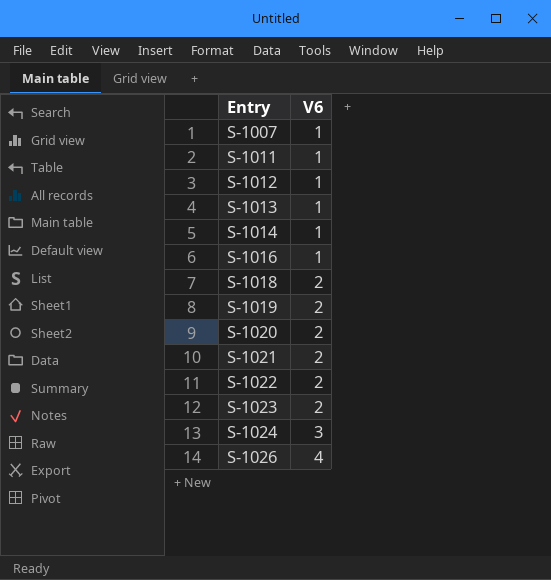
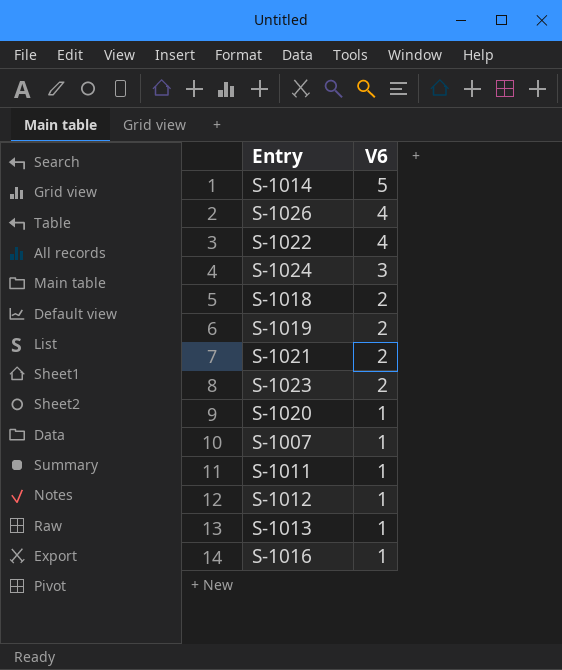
row order: Entry ascending -> V6 descending
S-1014 | V6: 1 -> 5
S-1022 | V6: 2 -> 4
S-1020 | V6: 2 -> 1

